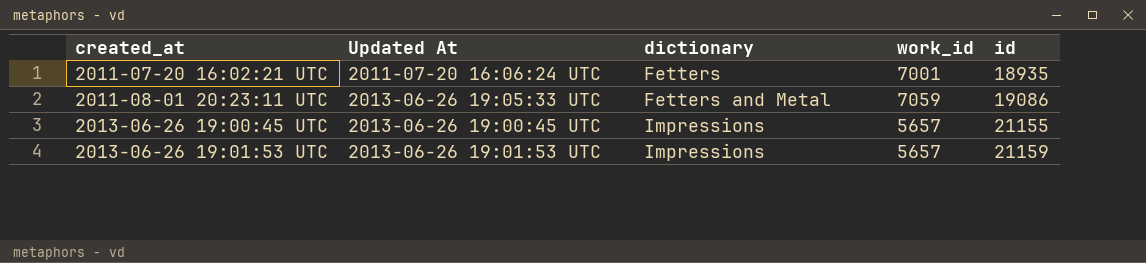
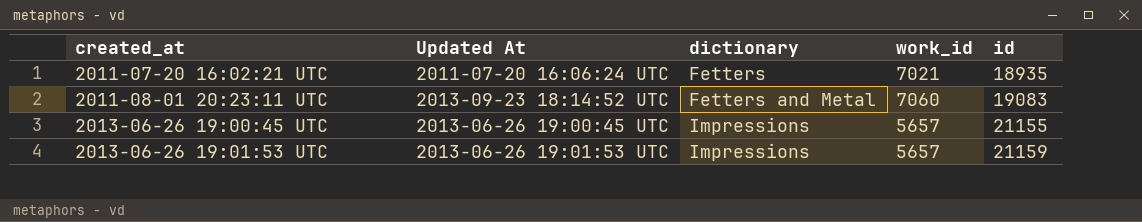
2011-07-20 16:02:21 UTC | work_id: 7001 -> 7021
2011-08-01 20:23:11 UTC | Updated At: 2013-06-26 19:05:33 UTC -> 2013-09-23 18:14:52 UTC
2011-08-01 20:23:11 UTC | work_id: 7059 -> 7060
2011-08-01 20:23:11 UTC | id: 19086 -> 19083

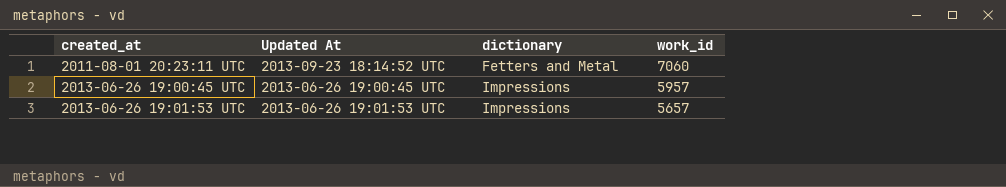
column id | position: 5 -> none
row 2011-07-20 16:02:21 UTC: 2011-07-20 16:06:24 UTC | Fetters | 7021 | 18935 -> none
2013-06-26 19:00:45 UTC | work_id: 5657 -> 5957

